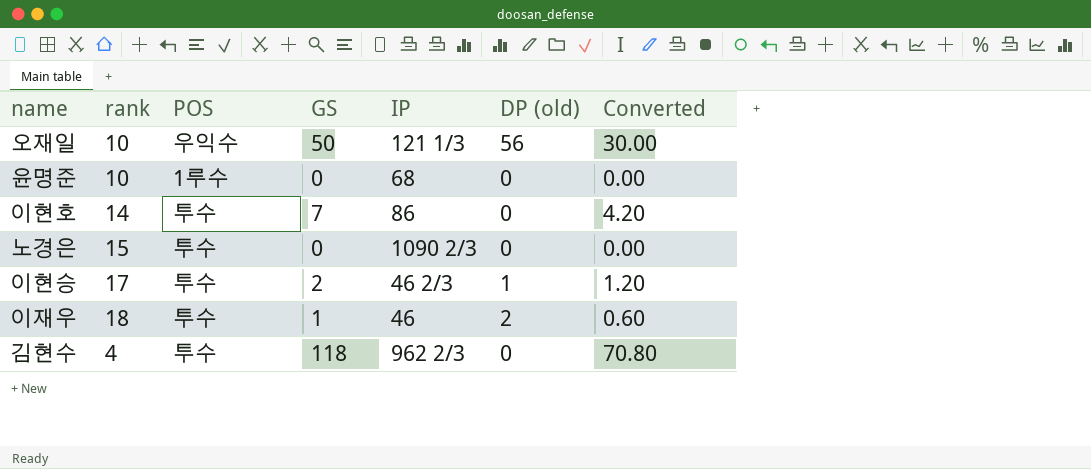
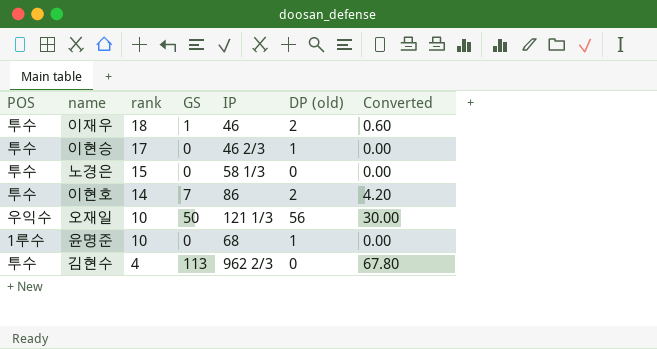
row order: none -> rank descending
column POS | position: 3 -> 1
이현승 | GS: 2 -> 0
이현승 | Converted: 1.20 -> 0.00
노경은 | IP: 1090 2/3 -> 58 1/3
이현호 | DP (old): 0 -> 2
윤명준 | DP (old): 0 -> 1
김현수 | GS: 118 -> 113
김현수 | Converted: 70.80 -> 67.80

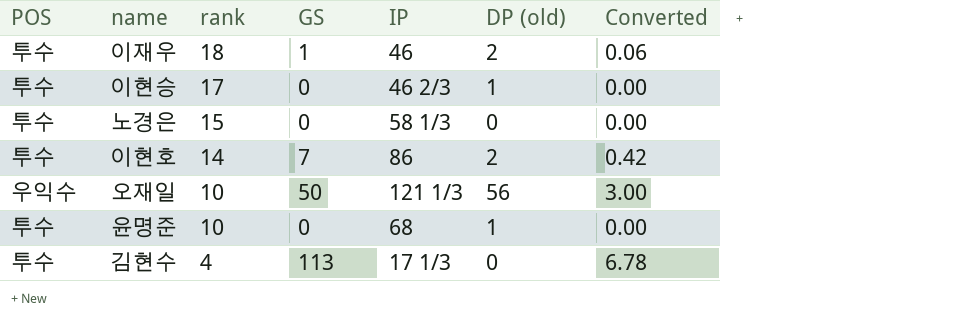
column Converted | formula: [GS] * 0.6 -> [GS] * 0.06
윤명준 | POS: 1루수 -> 투수
김현수 | IP: 962 2/3 -> 17 1/3

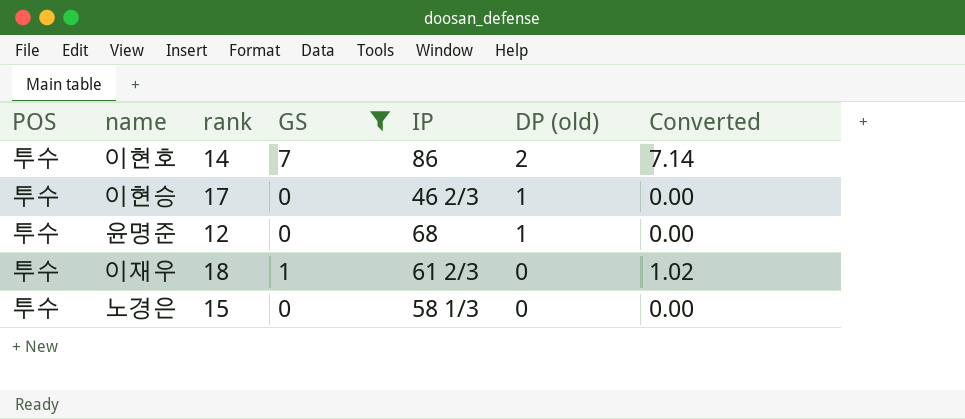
filter: none -> GS <= 7
row order: rank descending -> DP (old) descending
column Converted | formula: [GS] * 0.06 -> [GS] * 1.02
윤명준 | rank: 10 -> 12
이재우 | IP: 46 -> 61 2/3
이재우 | DP (old): 2 -> 0

